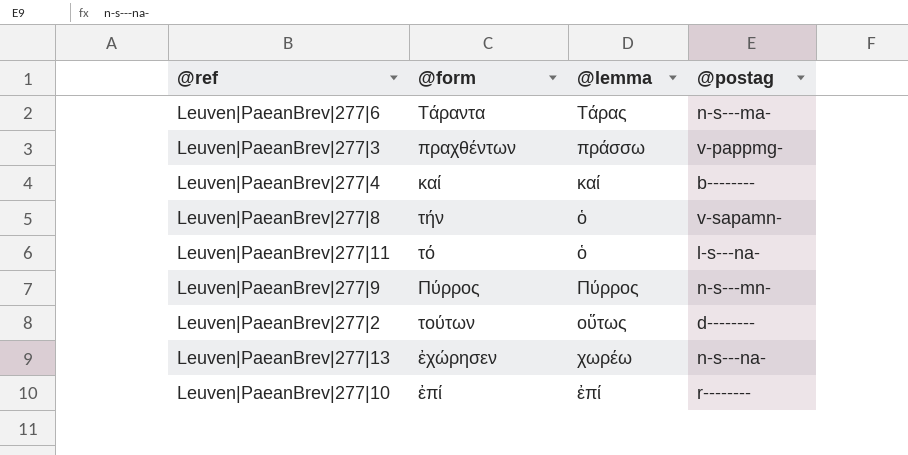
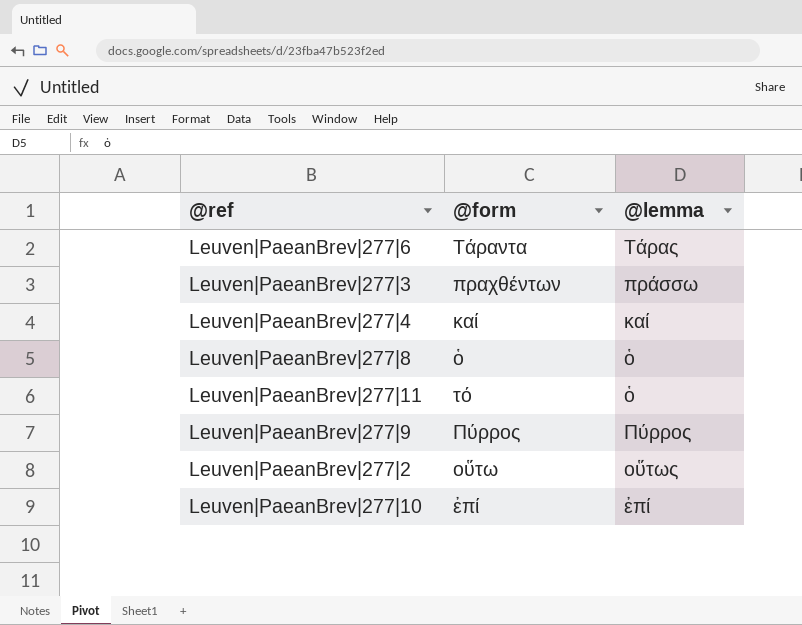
column @postag | position: 4 -> none
row Leuven|PaeanBrev|277|13: ἐχώρησεν | χωρέω | n-s---na- -> none
Leuven|PaeanBrev|277|8 | @form: τήν -> ὁ
Leuven|PaeanBrev|277|2 | @form: τούτων -> οὕτω

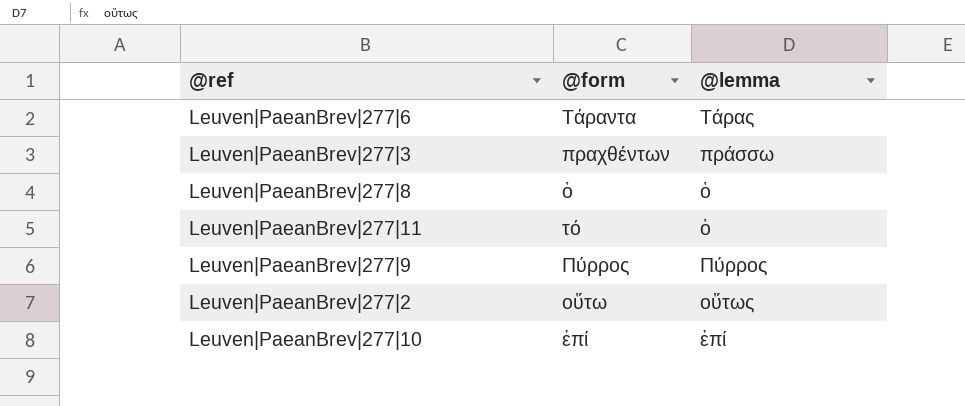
row Leuven|PaeanBrev|277|4: καί | καί -> none

